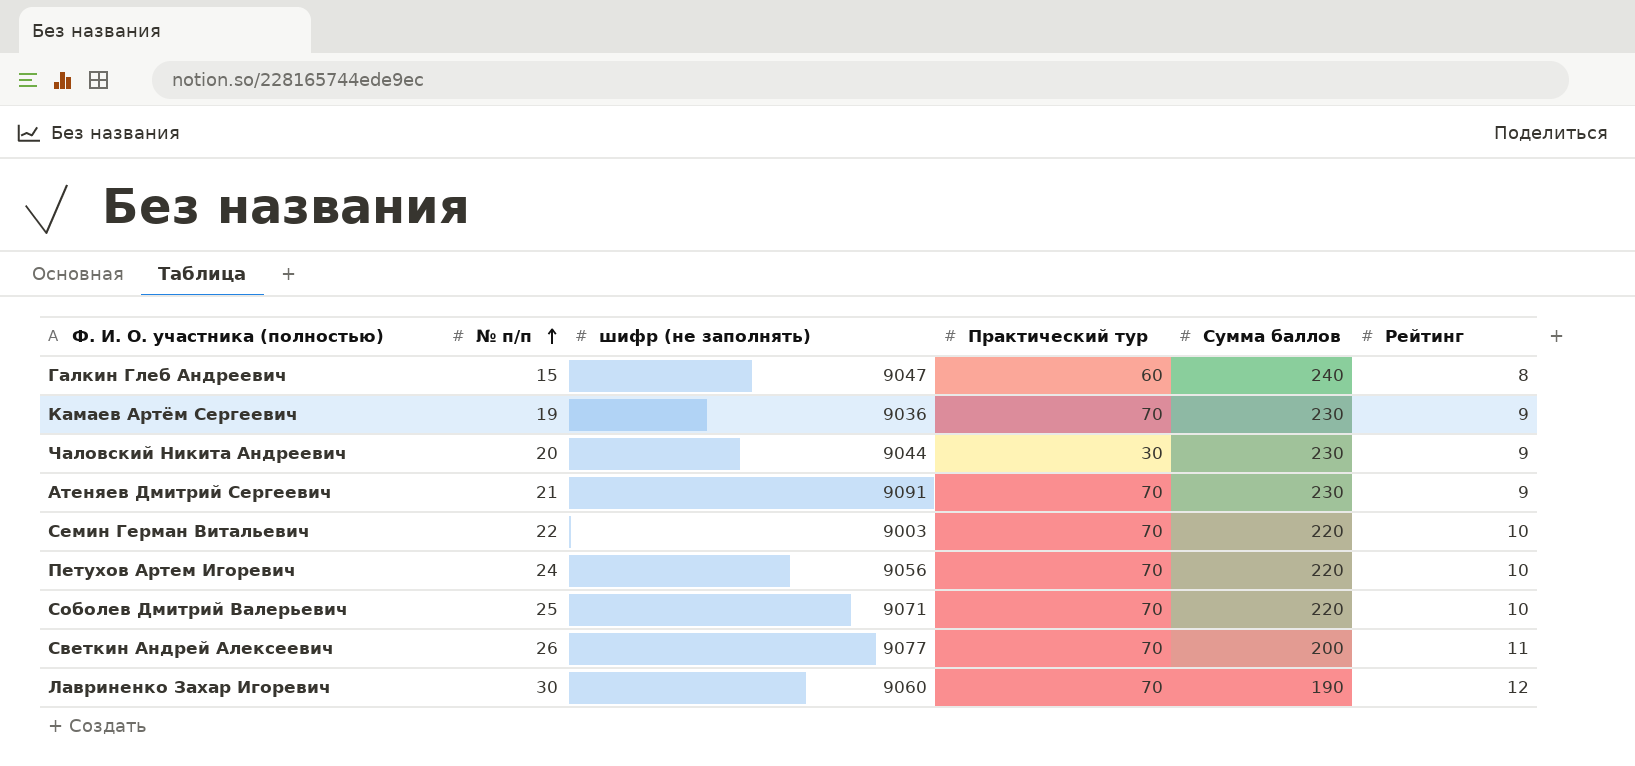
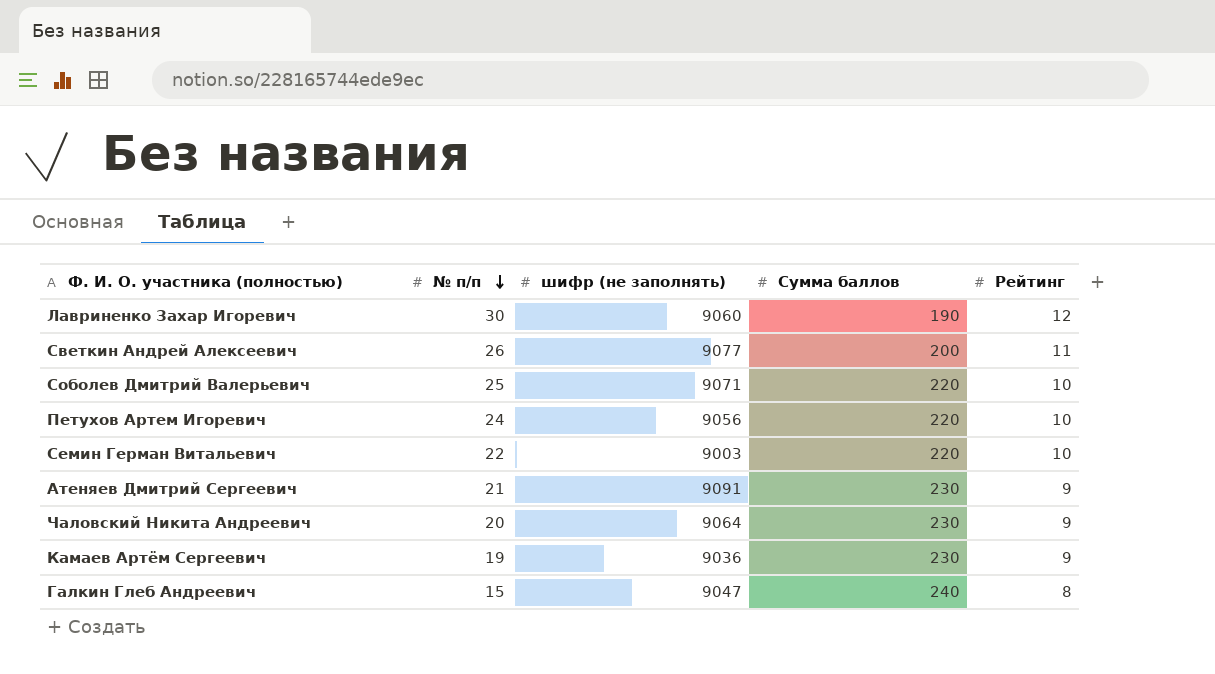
row order: № п/п ascending -> № п/п descending
column Практический тур | position: 4 -> none
Чаловский Никита Андреевич | шифр (не заполнять): 9044 -> 9064

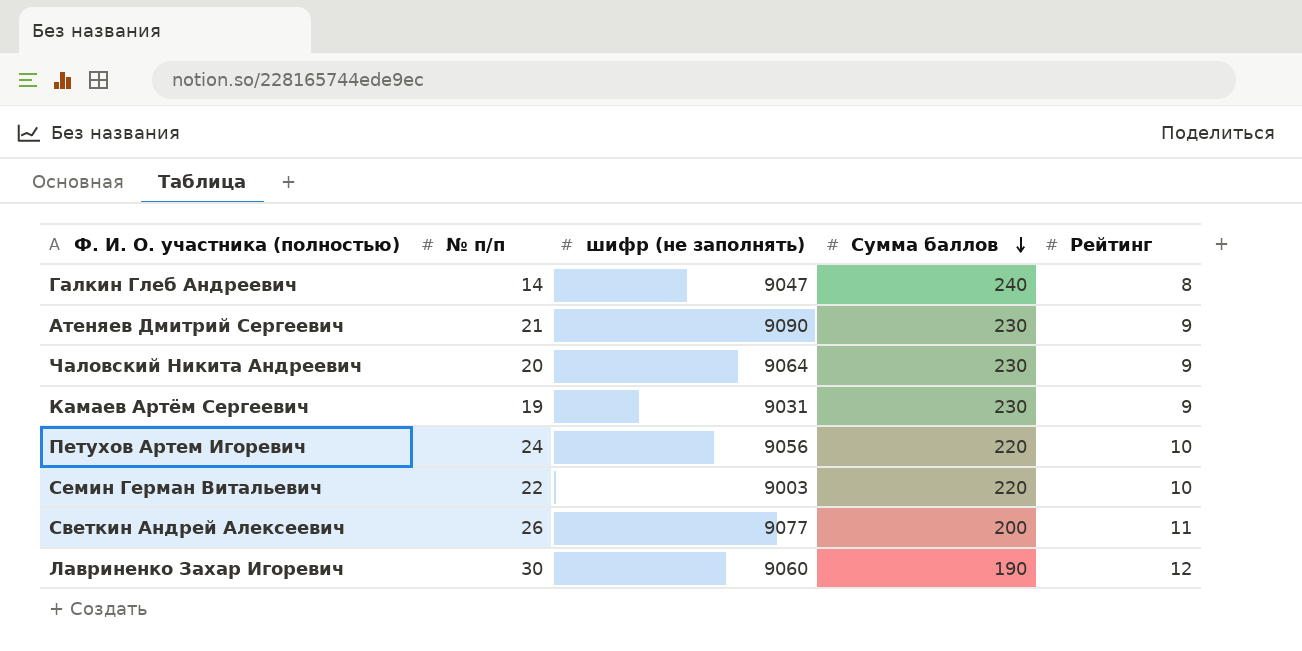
row order: № п/п descending -> Сумма баллов descending
row Соболев Дмитрий Валерьевич: 25 | 9071 | 220 | 10 -> none
Галкин Глеб Андреевич | № п/п: 15 -> 14
Атеняев Дмитрий Сергеевич | шифр (не заполнять): 9091 -> 9090
Камаев Артём Сергеевич | шифр (не заполнять): 9036 -> 9031

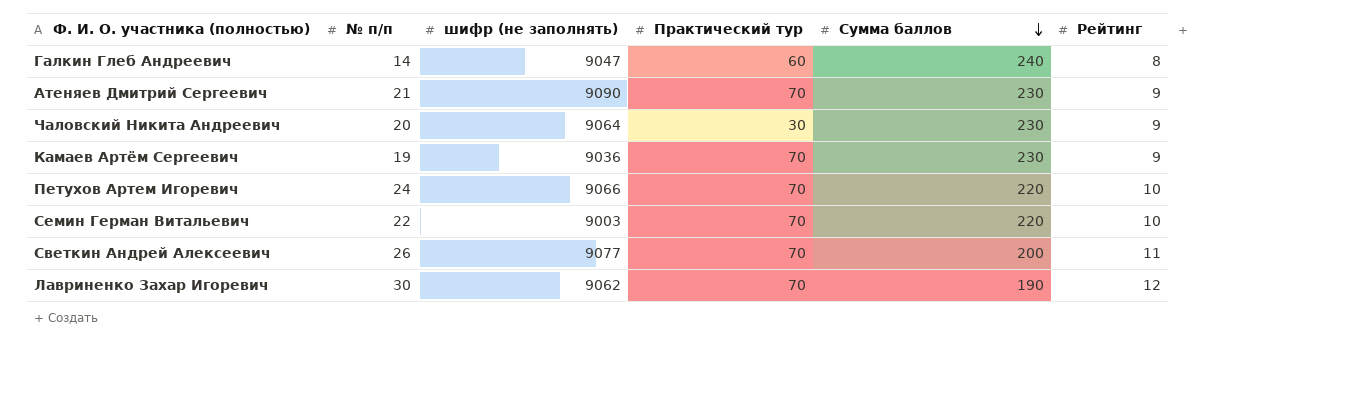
column Практический тур | position: none -> 4
Камаев Артём Сергеевич | шифр (не заполнять): 9031 -> 9036
Петухов Артем Игоревич | шифр (не заполнять): 9056 -> 9066
Лавриненко Захар Игоревич | шифр (не заполнять): 9060 -> 9062

